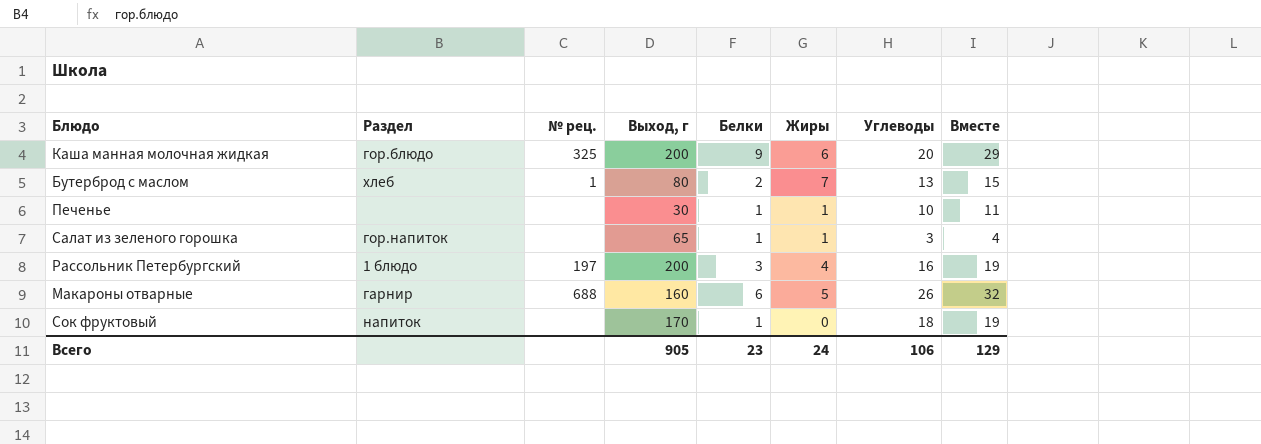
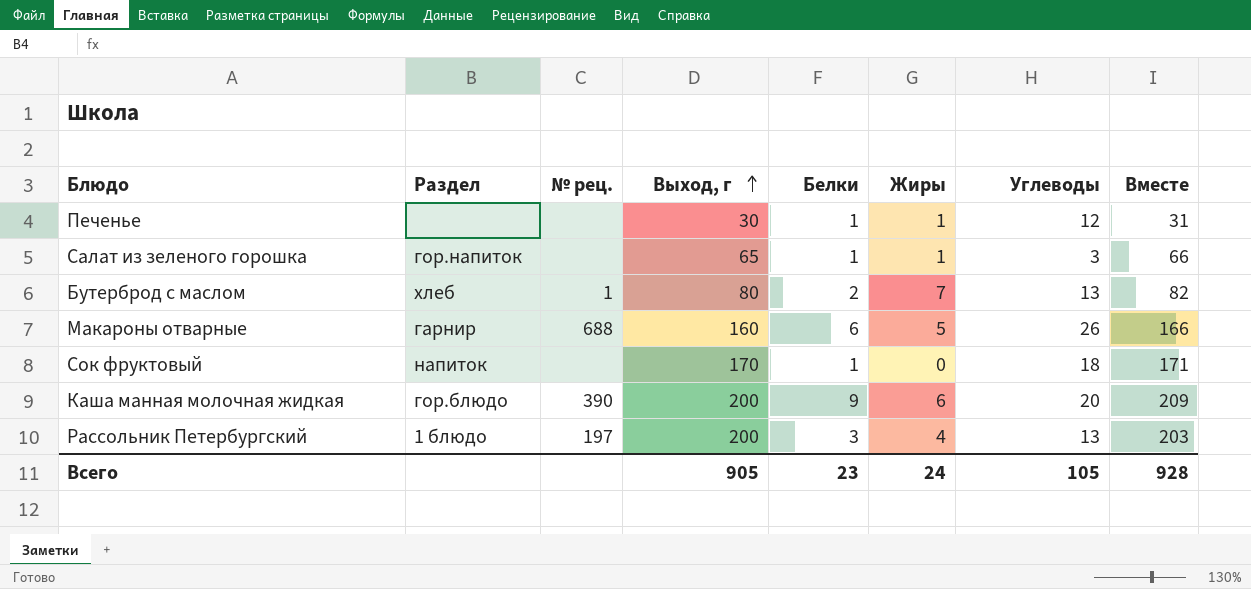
row order: none -> Выход, г ascending
column Вместе | formula: [Белки] + [Углеводы] -> [Выход, г] + [Белки]
Печенье | Углеводы: 10 -> 12
Каша манная молочная жидкая | № рец.: 325 -> 390
Рассольник Петербургский | Углеводы: 16 -> 13
Всего | Углеводы: 106 -> 105
Всего | Вместе: 129 -> 928

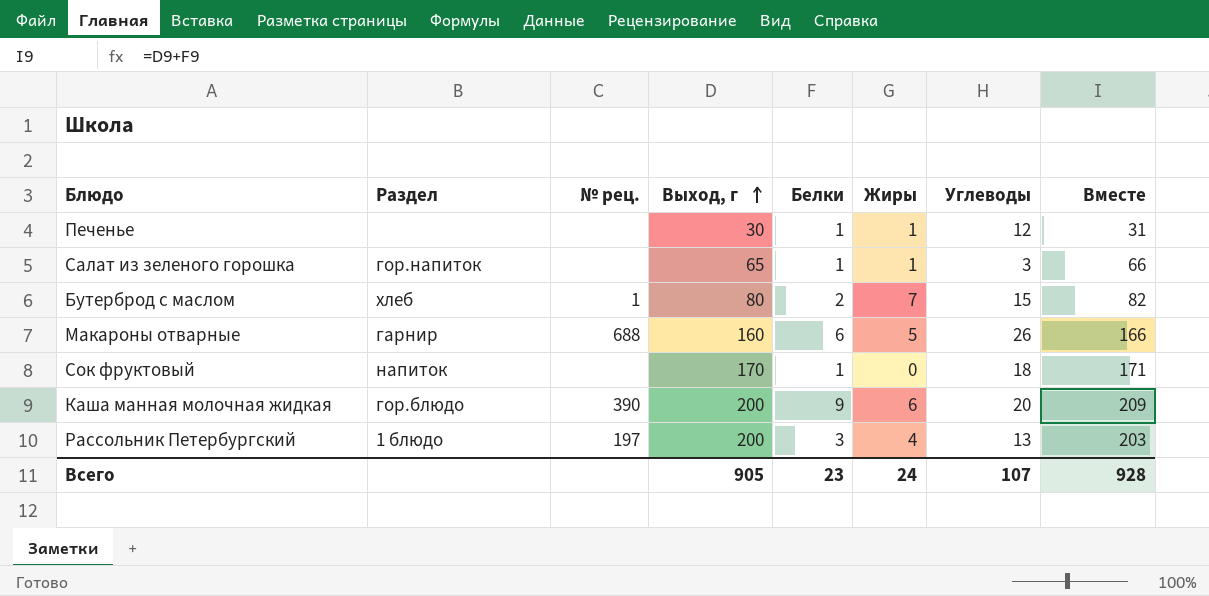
Бутерброд с маслом | Углеводы: 13 -> 15
Всего | Углеводы: 105 -> 107

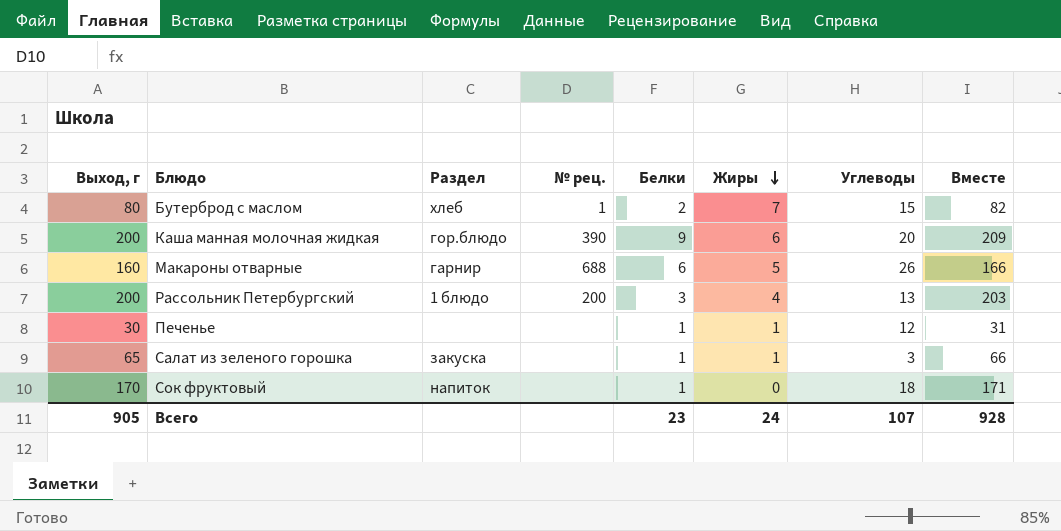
row order: Выход, г ascending -> Жиры descending
column Выход, г | position: 4 -> 1
Рассольник Петербургский | № рец.: 197 -> 200
Салат из зеленого горошка | Раздел: гор.напиток -> закуска

